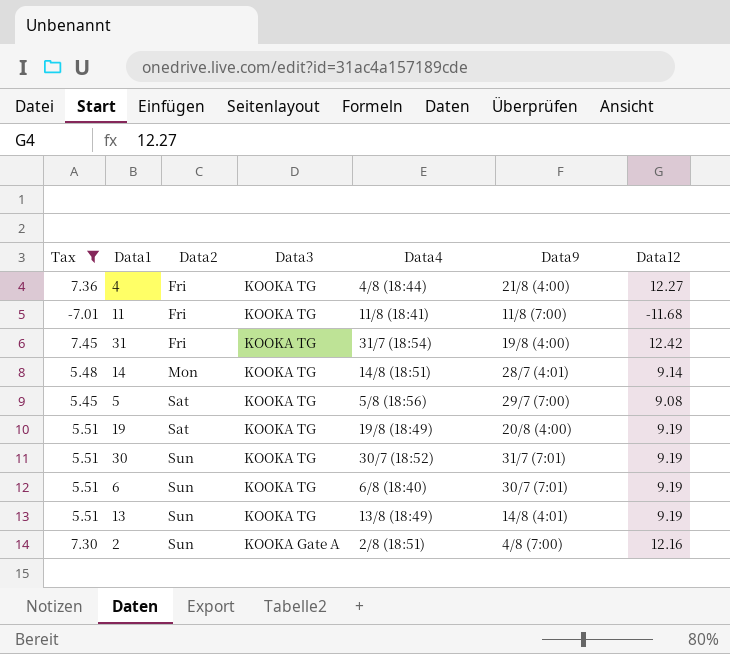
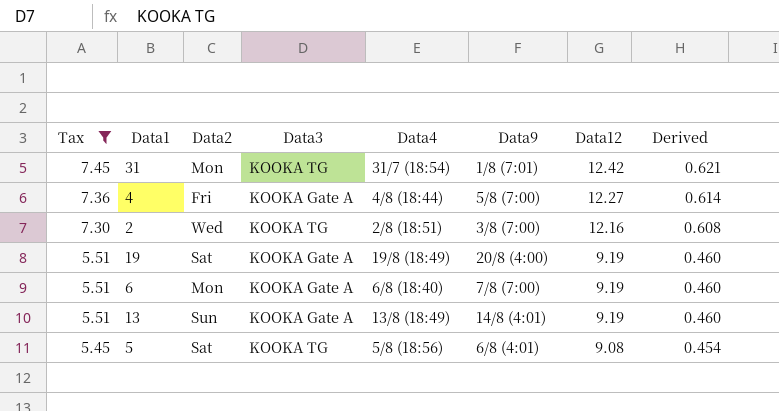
row order: Data2 ascending -> Tax descending
column Derived | formula: none -> [Data12] * 0.05
row 11: -7.01 | Fri | KOOKA TG | 11/8 (18:41) | 11/8 (7:00) | -11.68 -> none
row 14: 5.48 | Mon | KOOKA TG | 14/8 (18:51) | 28/7 (4:01) | 9.14 -> none
row 30: 5.51 | Sun | KOOKA TG | 30/7 (18:52) | 31/7 (7:01) | 9.19 -> none
31 | Data2: Fri -> Mon
31 | Data9: 19/8 (4:00) -> 1/8 (7:01)
4 | Data3: KOOKA TG -> KOOKA Gate A
4 | Data9: 21/8 (4:00) -> 5/8 (7:00)
2 | Data2: Sun -> Wed
2 | Data3: KOOKA Gate A -> KOOKA TG
2 | Data9: 4/8 (7:00) -> 3/8 (7:00)
19 | Data3: KOOKA TG -> KOOKA Gate A
6 | Data2: Sun -> Mon
6 | Data3: KOOKA TG -> KOOKA Gate A
6 | Data9: 30/7 (7:01) -> 7/8 (7:00)
13 | Data3: KOOKA TG -> KOOKA Gate A
5 | Data9: 29/7 (7:00) -> 6/8 (4:01)

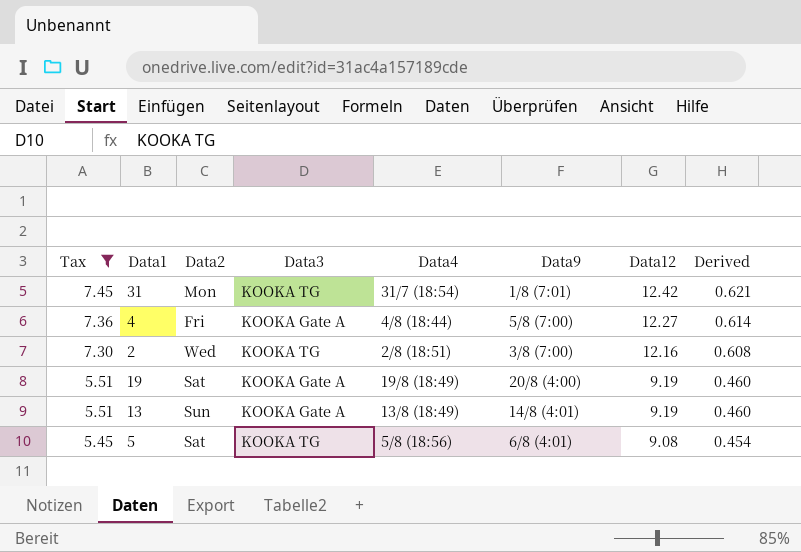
row 6: 5.51 | Mon | KOOKA Gate A | 6/8 (18:40) | 7/8 (7:00) | 9.19 | 0.460 -> none

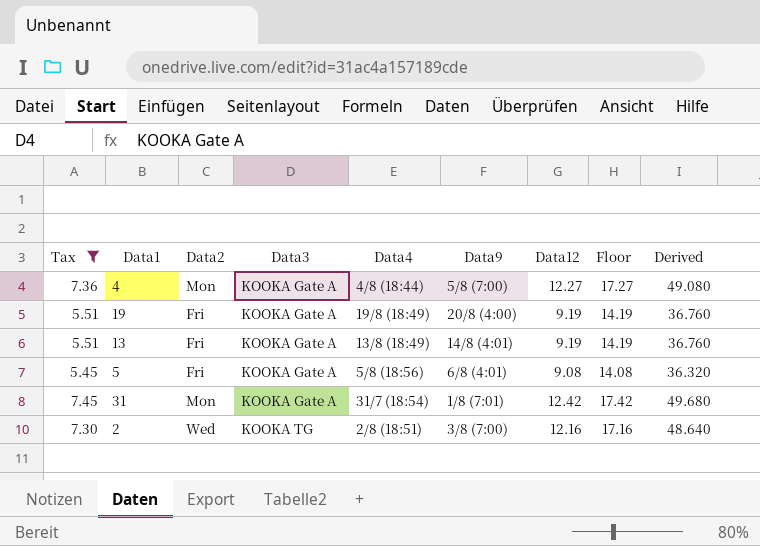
row order: Tax descending -> Data3 ascending
column Floor | formula: none -> [Data12] + 5
column Derived | formula: [Data12] * 0.05 -> [Data12] * 4
4 | Data2: Fri -> Mon
19 | Data2: Sat -> Fri
13 | Data2: Sun -> Fri
5 | Data2: Sat -> Fri
5 | Data3: KOOKA TG -> KOOKA Gate A
31 | Data3: KOOKA TG -> KOOKA Gate A

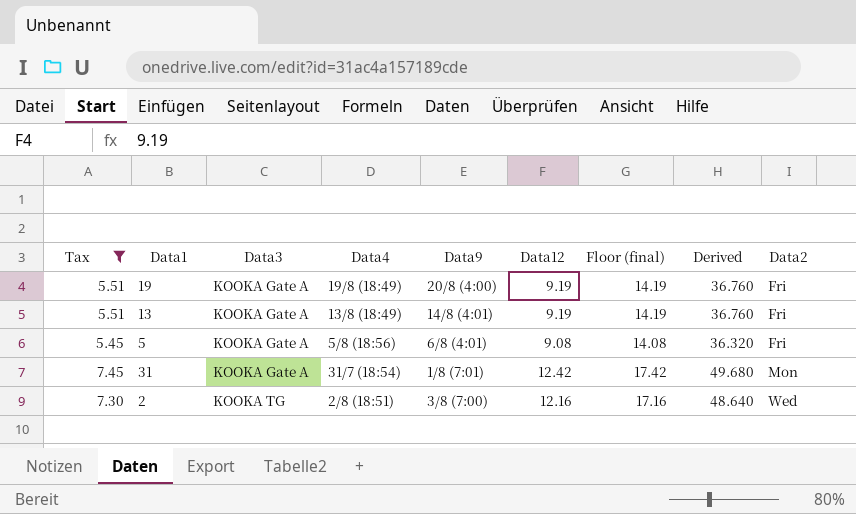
column name: Floor -> Floor (final)
column Data2 | position: 3 -> 9
row 4: 7.36 | Mon | KOOKA Gate A | 4/8 (18:44) | 5/8 (7:00) | 12.27 | 17.27 | 49.080 -> none

